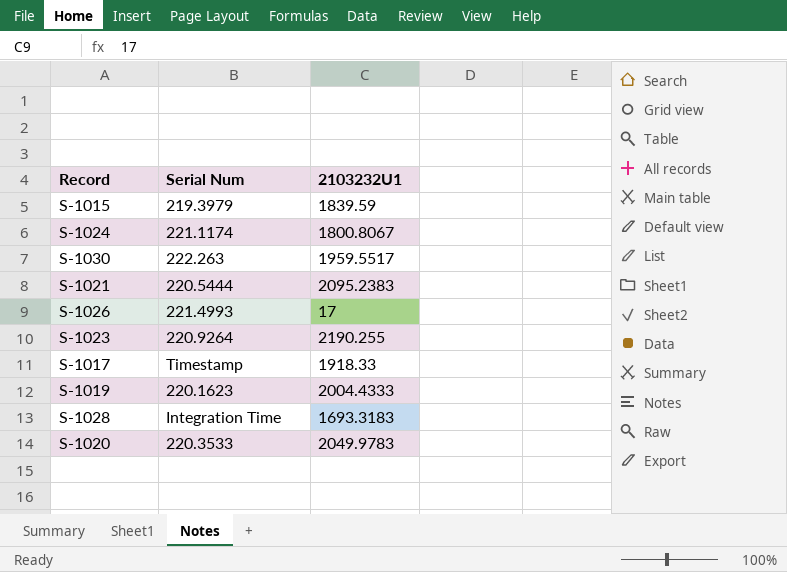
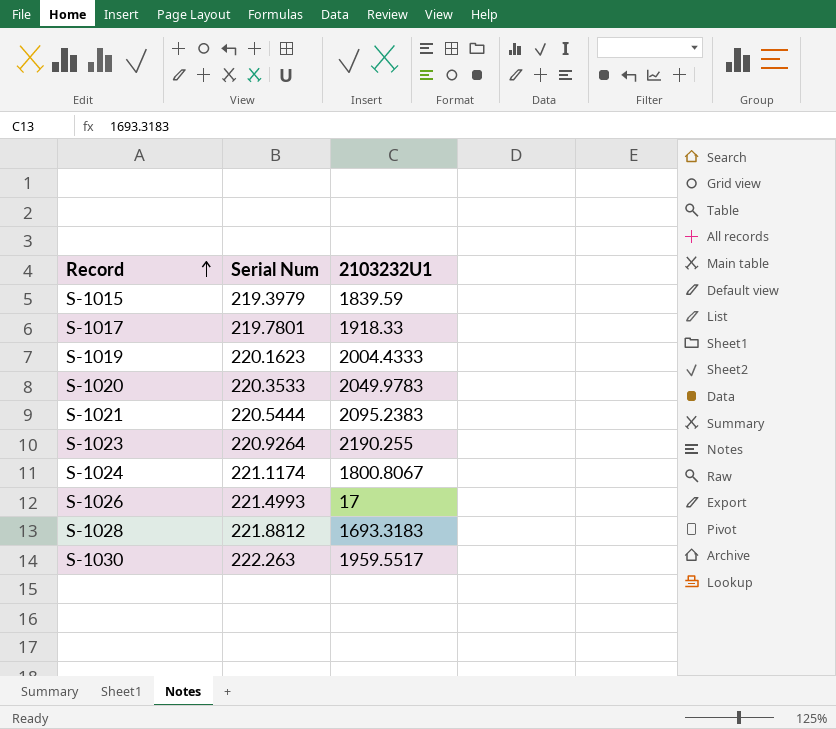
row order: none -> Record ascending
S-1017 | Serial Num: Timestamp -> 219.7801
S-1028 | Serial Num: Integration Time -> 221.8812

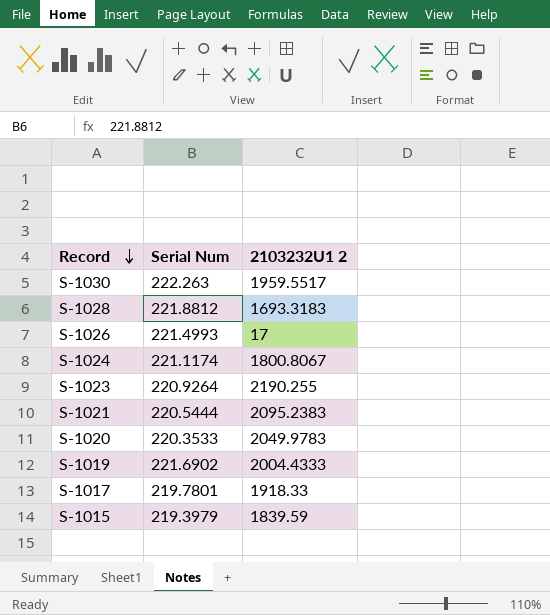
row order: Record ascending -> Record descending
column name: 2103232U1 -> 2103232U1 2
S-1019 | Serial Num: 220.1623 -> 221.6902

